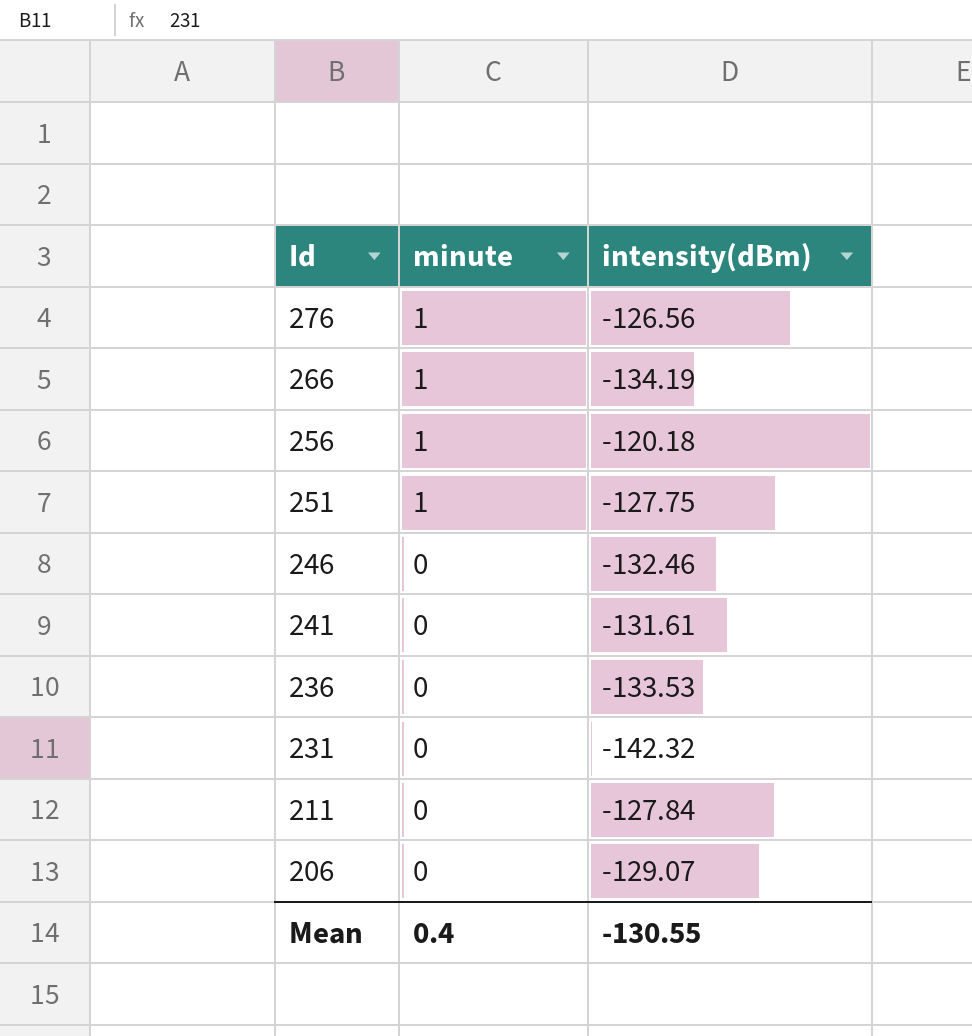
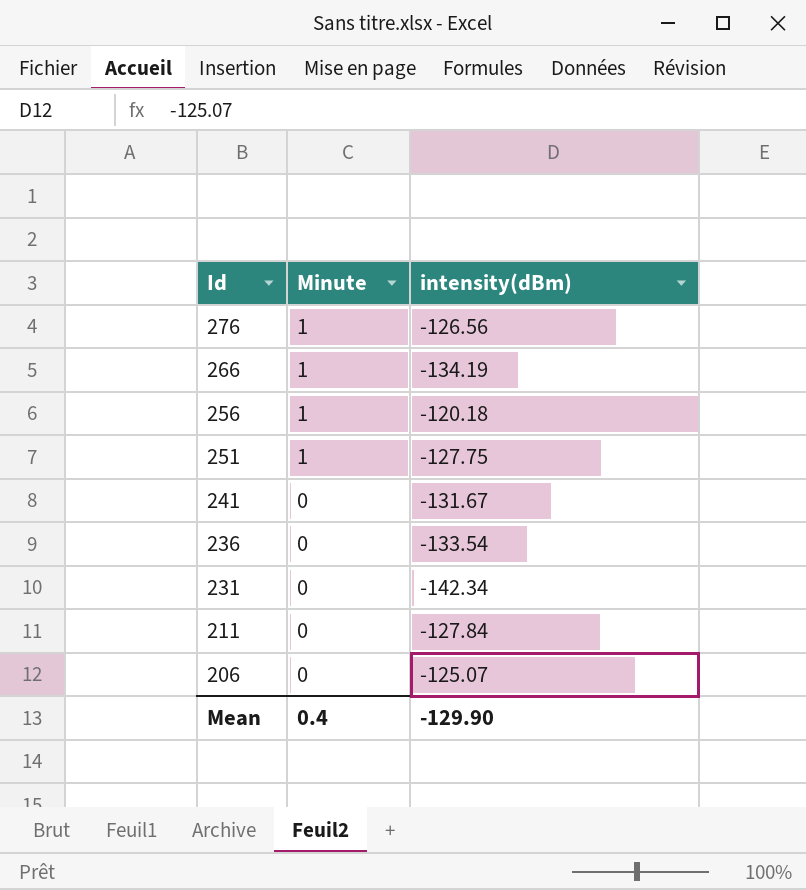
column name: minute -> Minute
row 246: 0 | -132.46 -> none
241 | intensity(dBm): -131.61 -> -131.67
236 | intensity(dBm): -133.53 -> -133.54
231 | intensity(dBm): -142.32 -> -142.34
206 | intensity(dBm): -129.07 -> -125.07
Mean | intensity(dBm): -130.55 -> -129.90

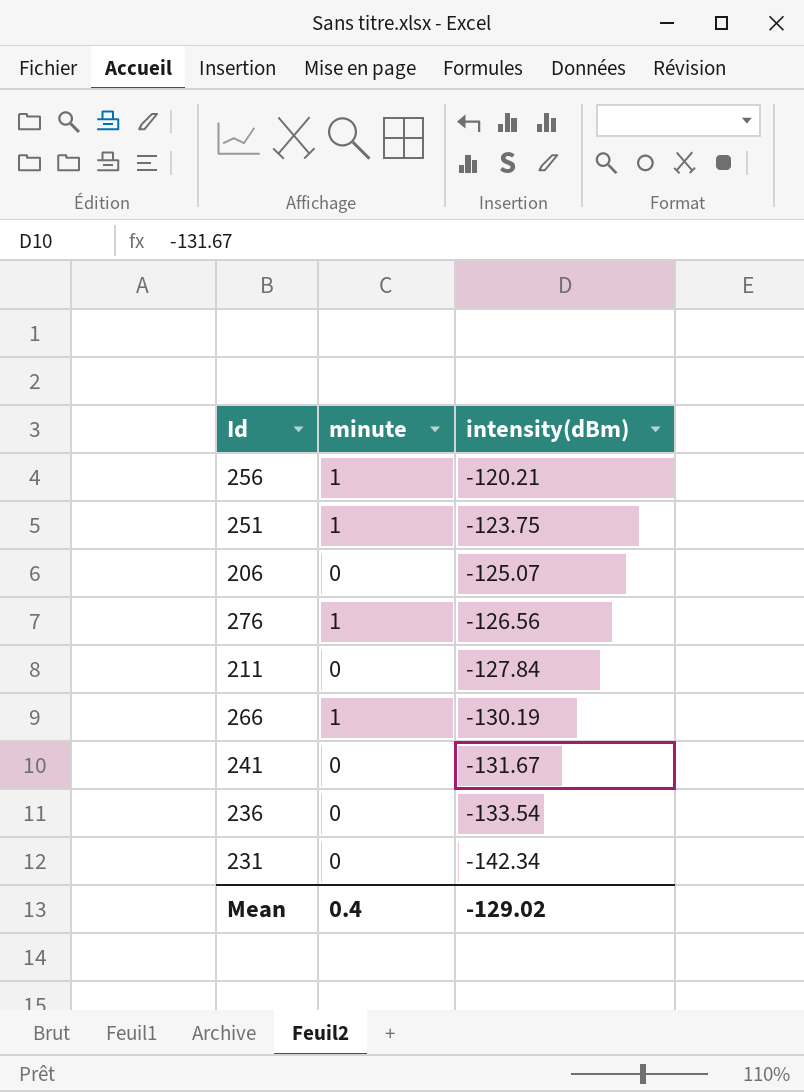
row order: Id descending -> intensity(dBm) descending
column name: Minute -> minute
256 | intensity(dBm): -120.18 -> -120.21
251 | intensity(dBm): -127.75 -> -123.75
266 | intensity(dBm): -134.19 -> -130.19
Mean | intensity(dBm): -129.90 -> -129.02

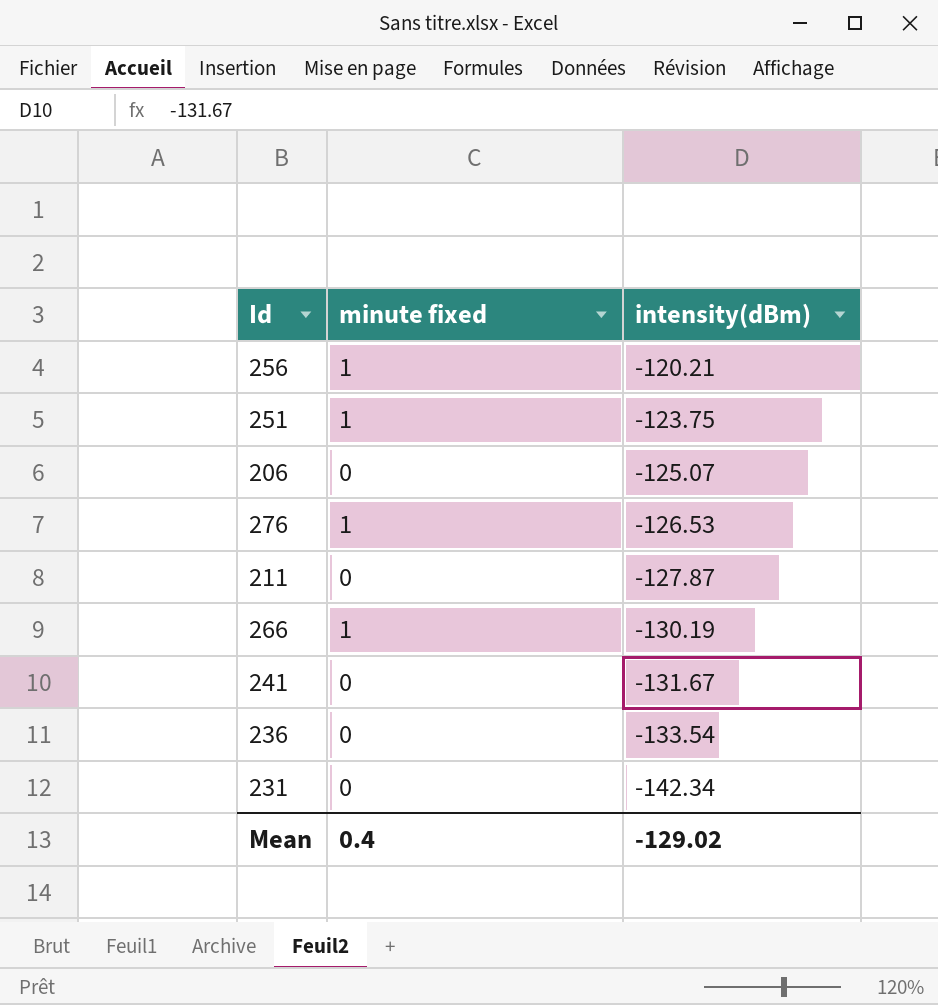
column name: minute -> minute fixed
276 | intensity(dBm): -126.56 -> -126.53
211 | intensity(dBm): -127.84 -> -127.87

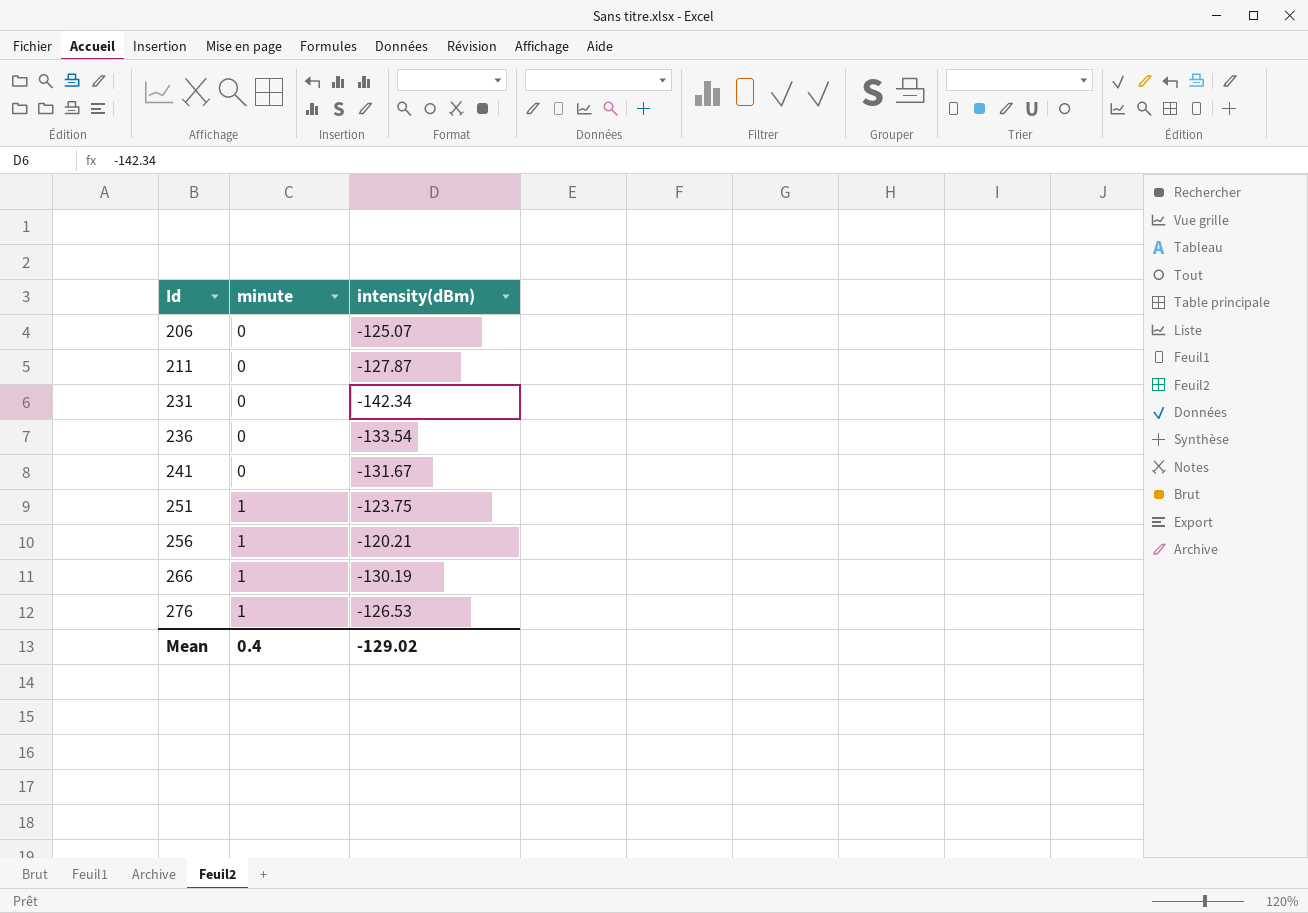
row order: intensity(dBm) descending -> Id ascending
column name: minute fixed -> minute

